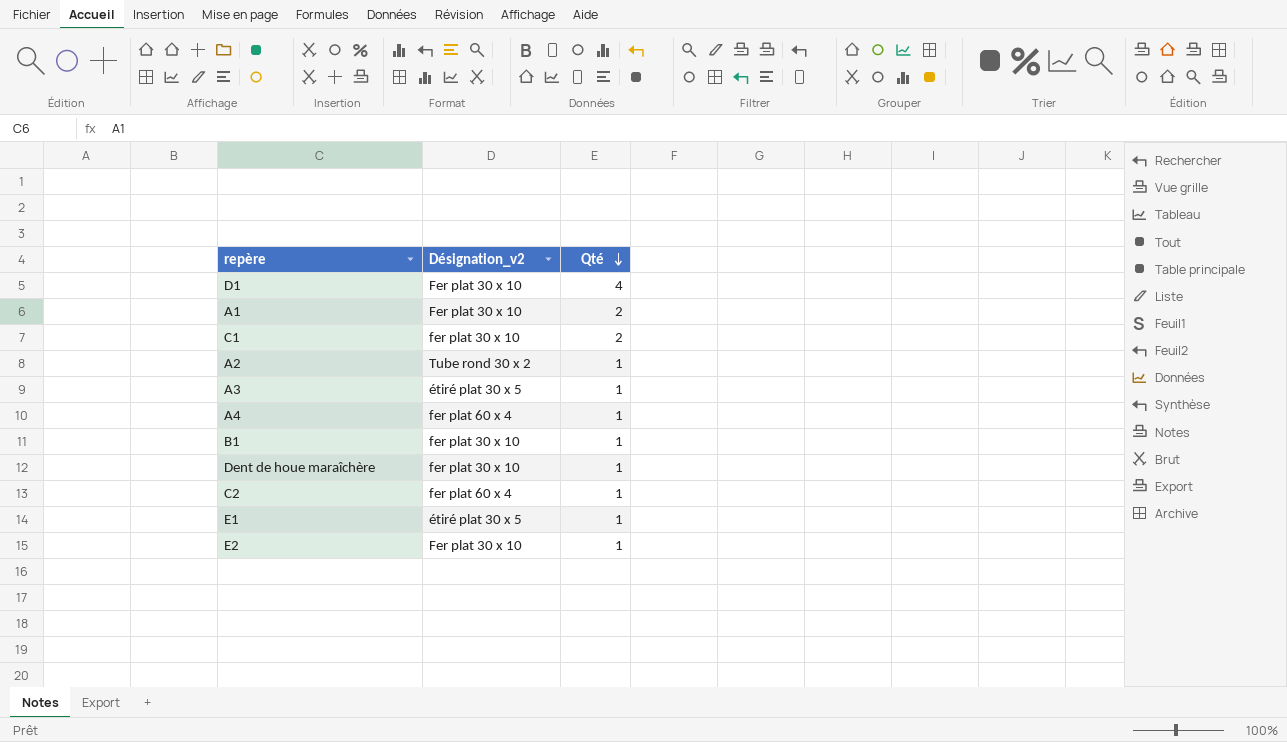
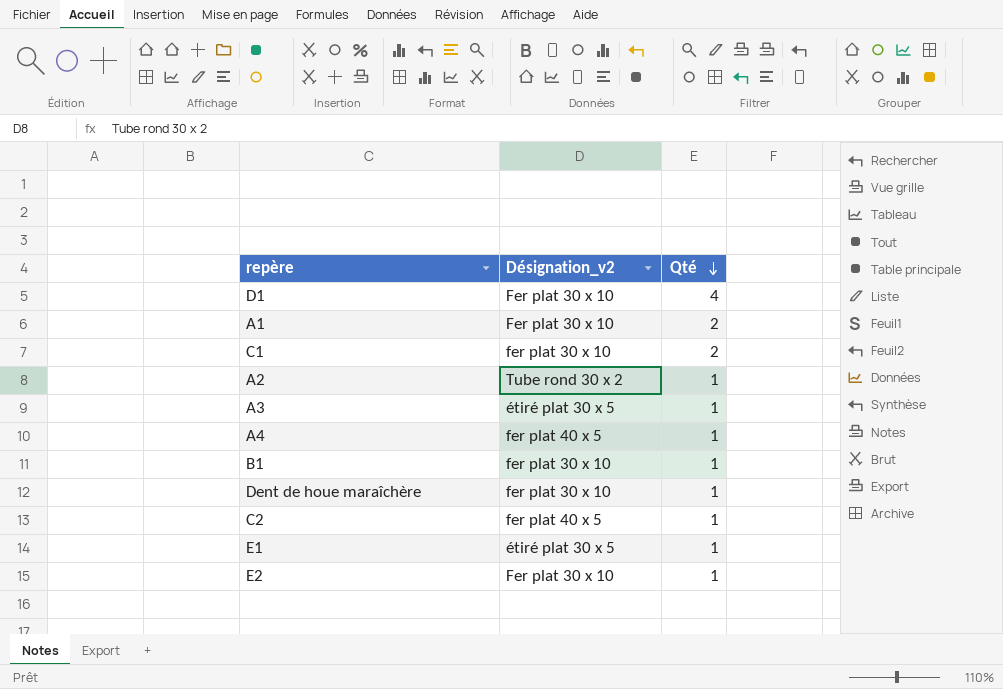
A4 | Désignation_v2: fer plat 60 x 4 -> fer plat 40 x 5
C2 | Désignation_v2: fer plat 60 x 4 -> fer plat 40 x 5

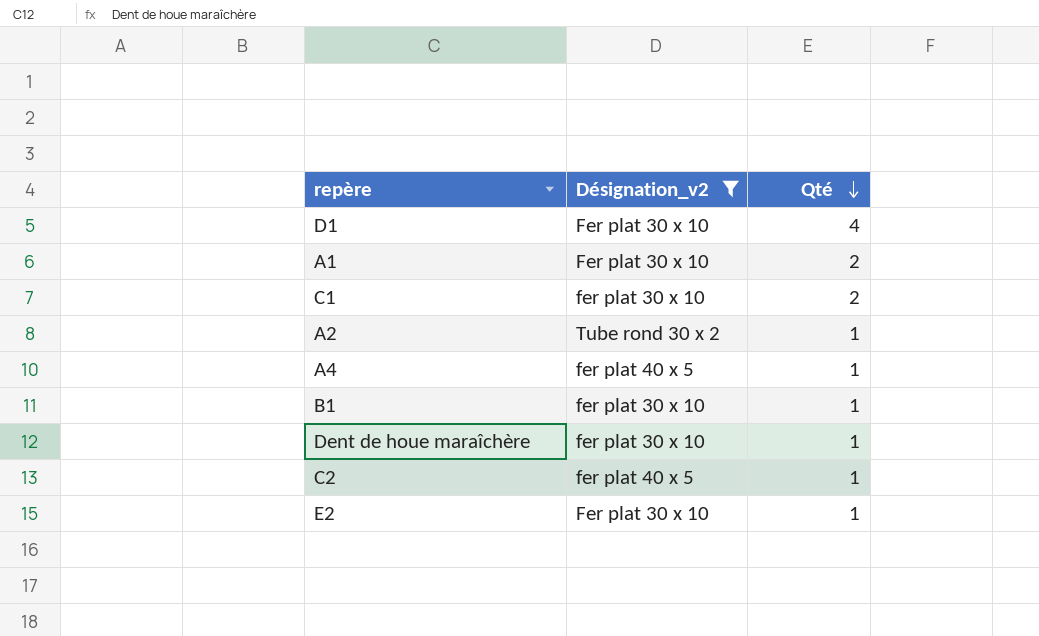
filter: none -> Désignation_v2 != étiré plat 30 x 5

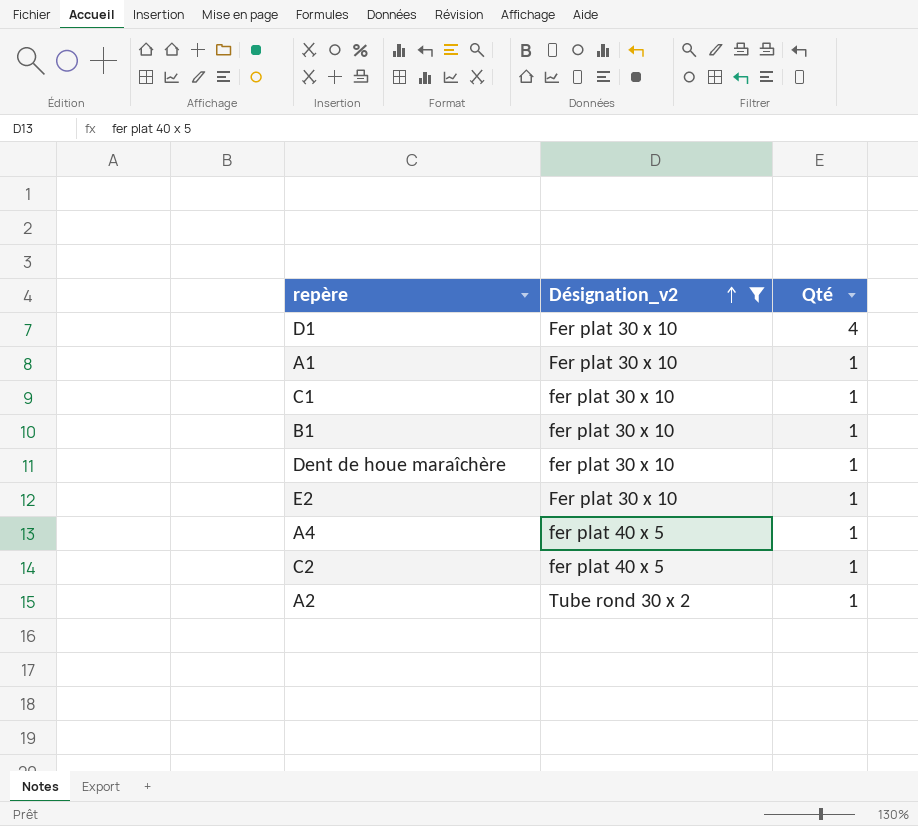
row order: Qté descending -> Désignation_v2 ascending
A1 | Qté: 2 -> 1
C1 | Qté: 2 -> 1

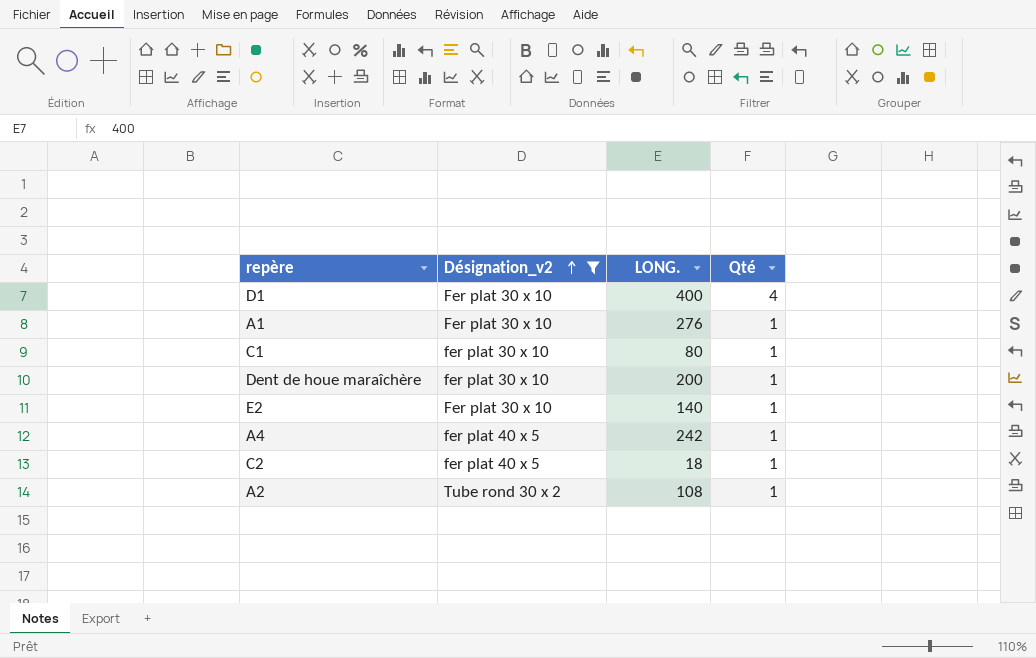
column LONG. | position: none -> 3
row B1: fer plat 30 x 10 | 1 -> none

